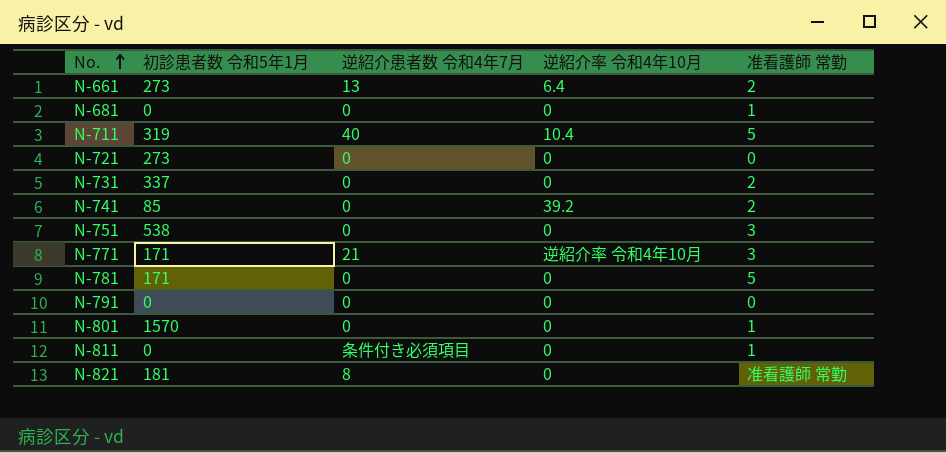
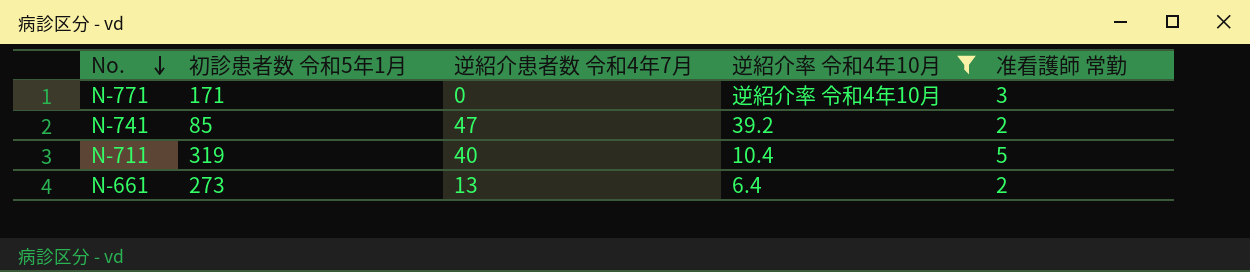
filter: none -> 逆紹介率 令和4年10月 != 0
row order: No. ascending -> No. descending
N-771 | 逆紹介患者数 令和4年7月: 21 -> 0
N-741 | 逆紹介患者数 令和4年7月: 0 -> 47

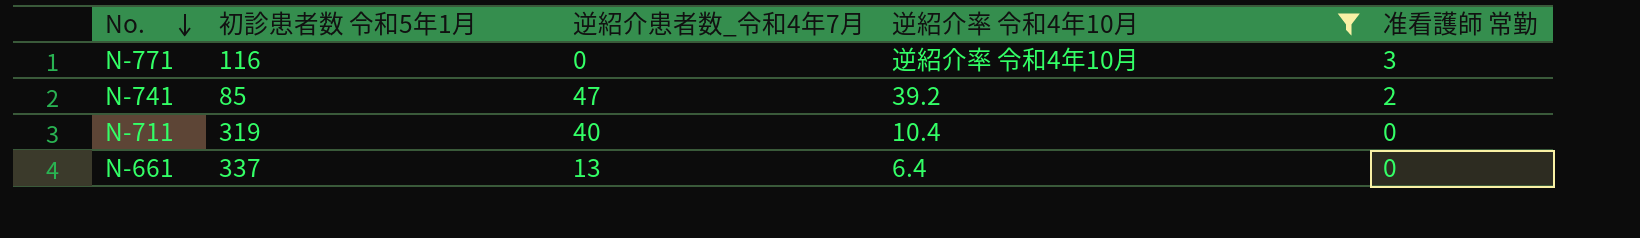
column name: 逆紹介患者数 令和4年7月 -> 逆紹介患者数_令和4年7月
N-771 | 初診患者数 令和5年1月: 171 -> 116
N-711 | 准看護師 常勤: 5 -> 0
N-661 | 初診患者数 令和5年1月: 273 -> 337
N-661 | 准看護師 常勤: 2 -> 0

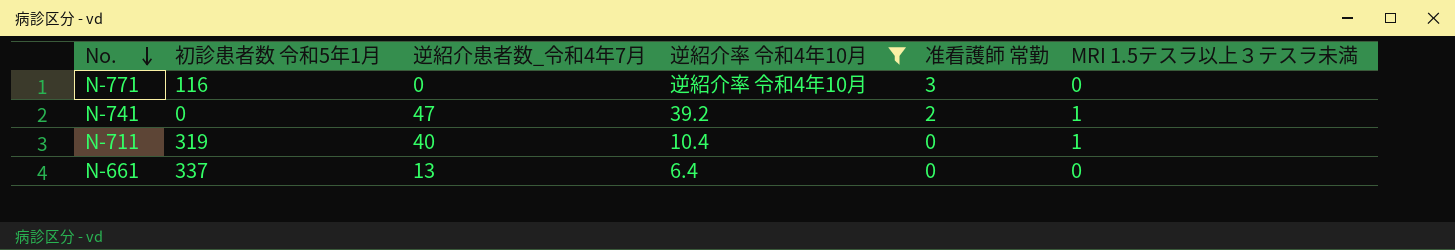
column MRI 1.5テスラ以上３テスラ未満 | position: none -> 6
N-741 | 初診患者数 令和5年1月: 85 -> 0

